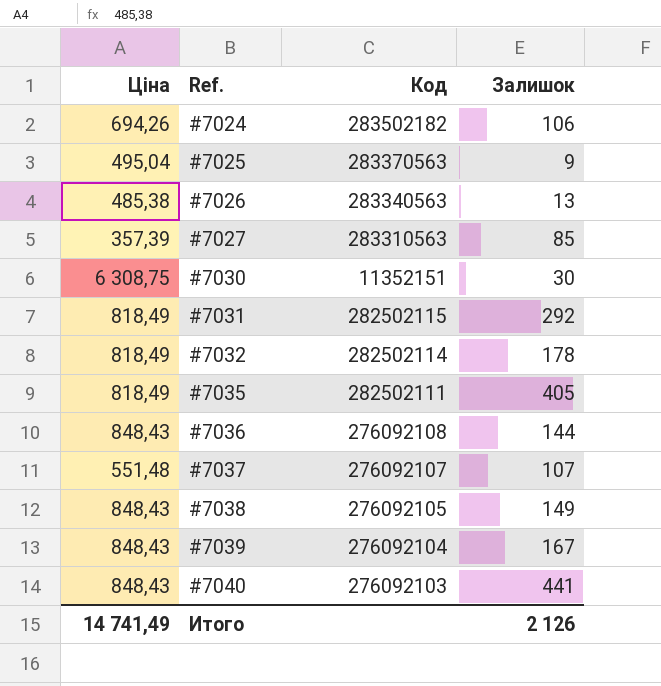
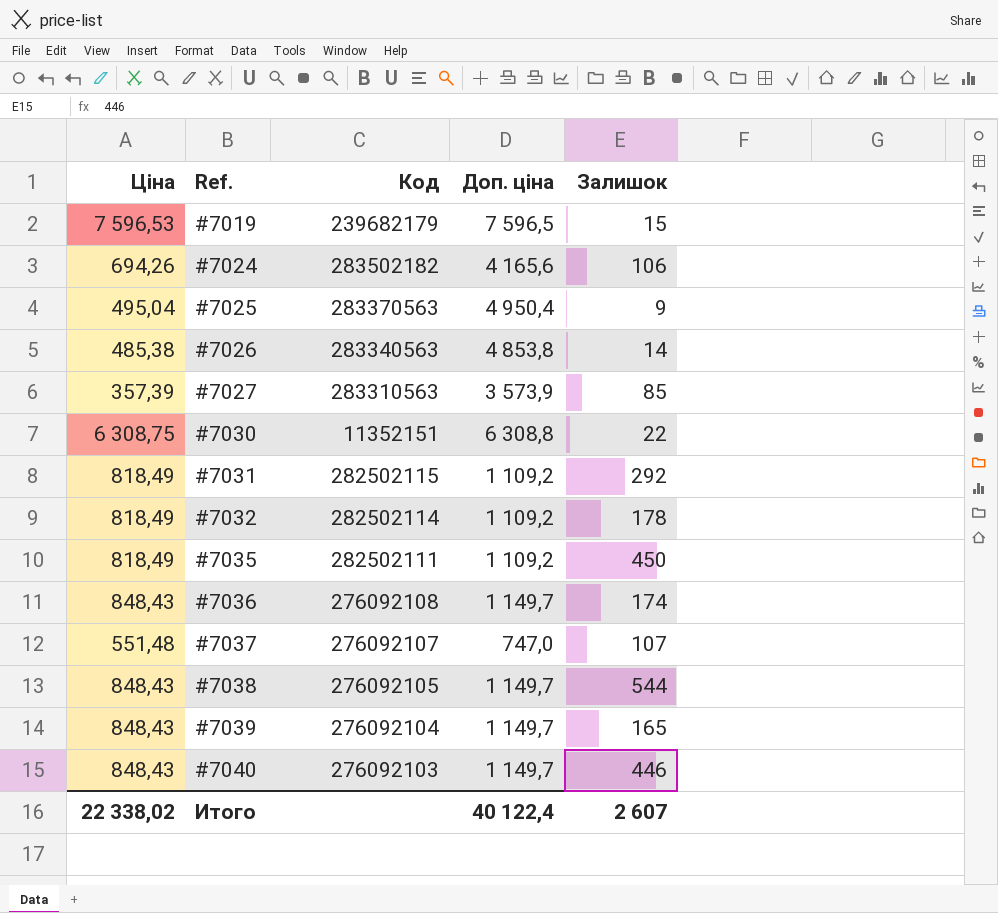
column Доп. ціна | position: none -> 4
row #7019: none -> 7 596,53 | 239682179 | 7 596,5 | 15
#7026 | Залишок: 13 -> 14
#7030 | Залишок: 30 -> 22
#7035 | Залишок: 405 -> 450
#7036 | Залишок: 144 -> 174
#7038 | Залишок: 149 -> 544
#7039 | Залишок: 167 -> 165
#7040 | Залишок: 441 -> 446
Итого | Ціна: 14 741,49 -> 22 338,02
Итого | Залишок: 2 126 -> 2 607

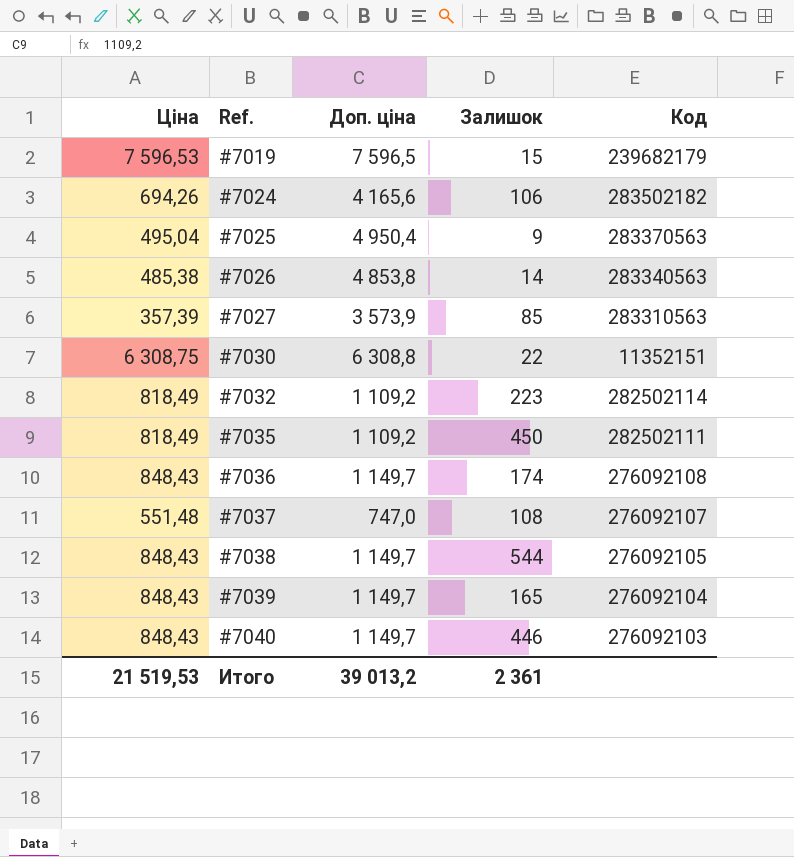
column Код | position: 3 -> 5
row #7031: 818,49 | 282502115 | 1 109,2 | 292 -> none
#7032 | Залишок: 178 -> 223
#7037 | Залишок: 107 -> 108
Итого | Ціна: 22 338,02 -> 21 519,53
Итого | Доп. ціна: 40 122,4 -> 39 013,2
Итого | Залишок: 2 607 -> 2 361

